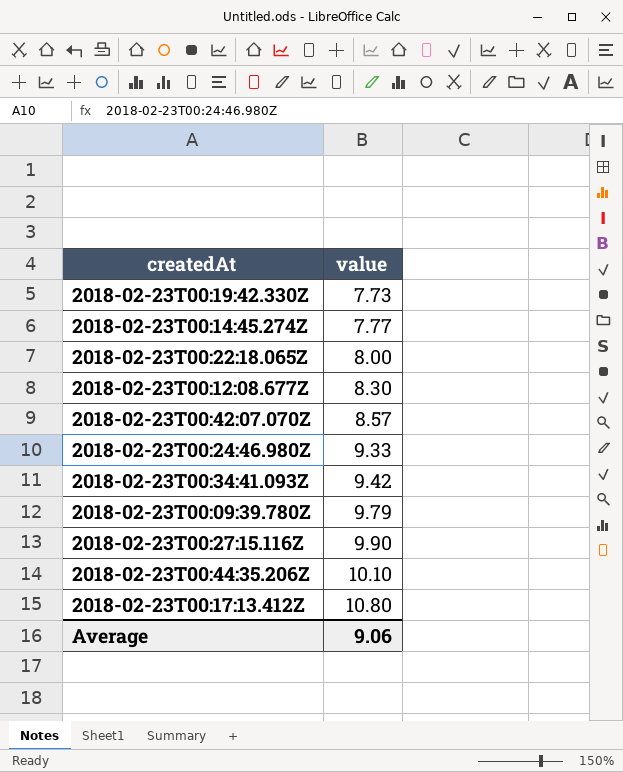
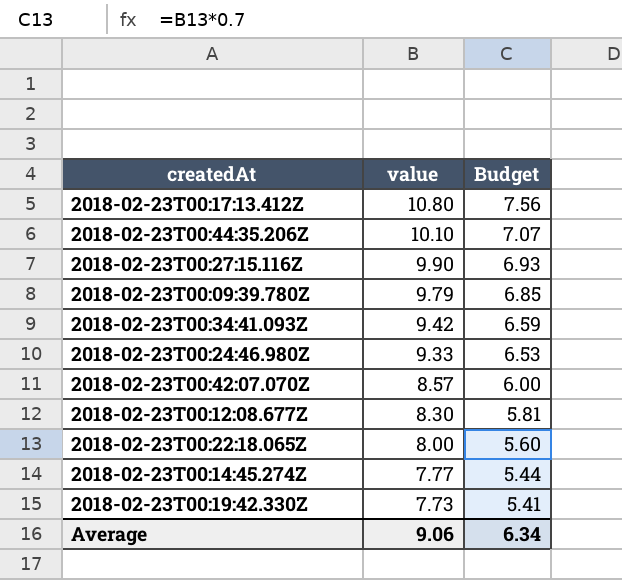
row order: value ascending -> value descending
column Budget | formula: none -> [value] * 0.7

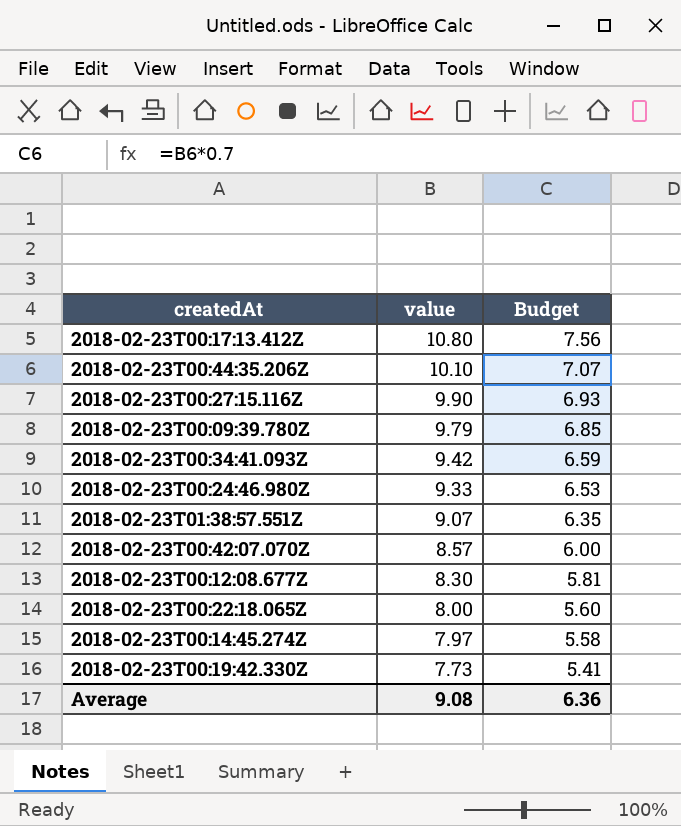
row 2018-02-23T01:38:57.551Z: none -> 9.07 | 6.35
2018-02-23T00:14:45.274Z | value: 7.77 -> 7.97
2018-02-23T00:14:45.274Z | Budget: 5.44 -> 5.58
Average | value: 9.06 -> 9.08
Average | Budget: 6.34 -> 6.36

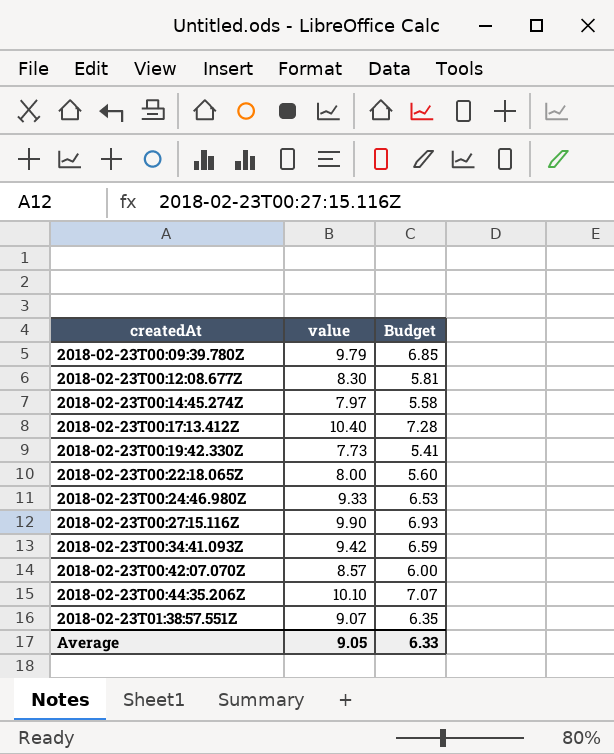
row order: value descending -> createdAt ascending
2018-02-23T00:17:13.412Z | value: 10.80 -> 10.40
2018-02-23T00:17:13.412Z | Budget: 7.56 -> 7.28
Average | value: 9.08 -> 9.05
Average | Budget: 6.36 -> 6.33

